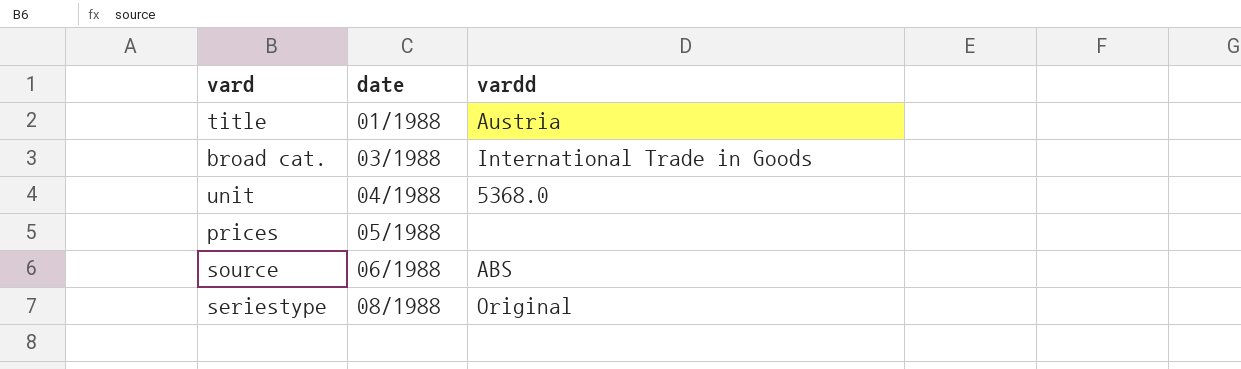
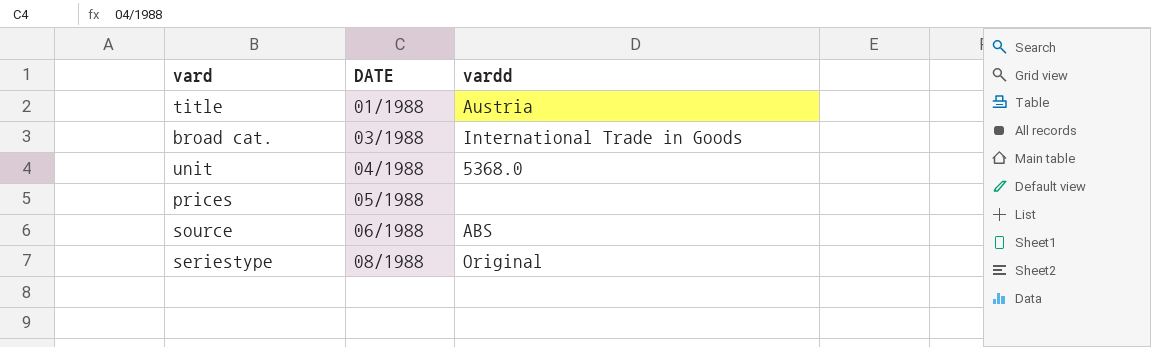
column name: date -> DATE

